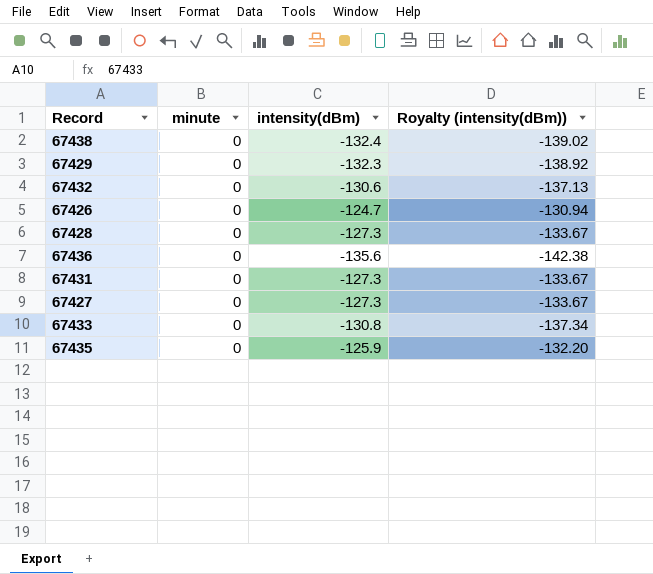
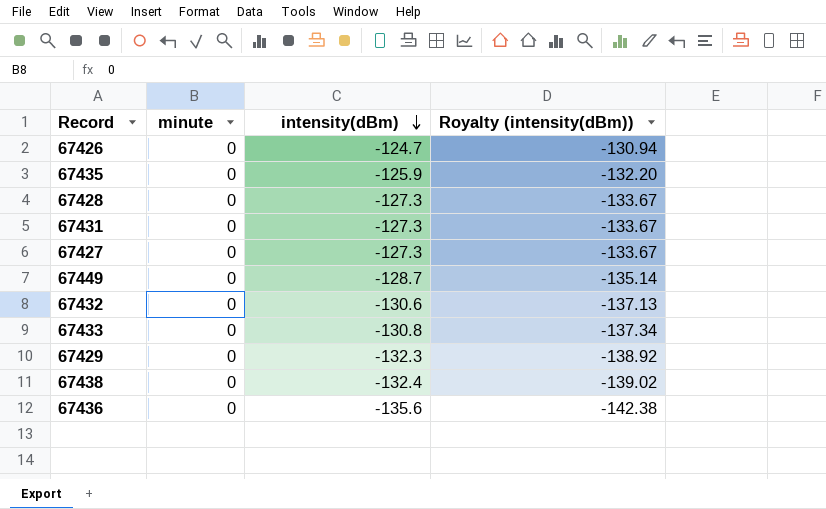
row order: none -> intensity(dBm) descending
row 67449: none -> 0 | -128.7 | -135.14

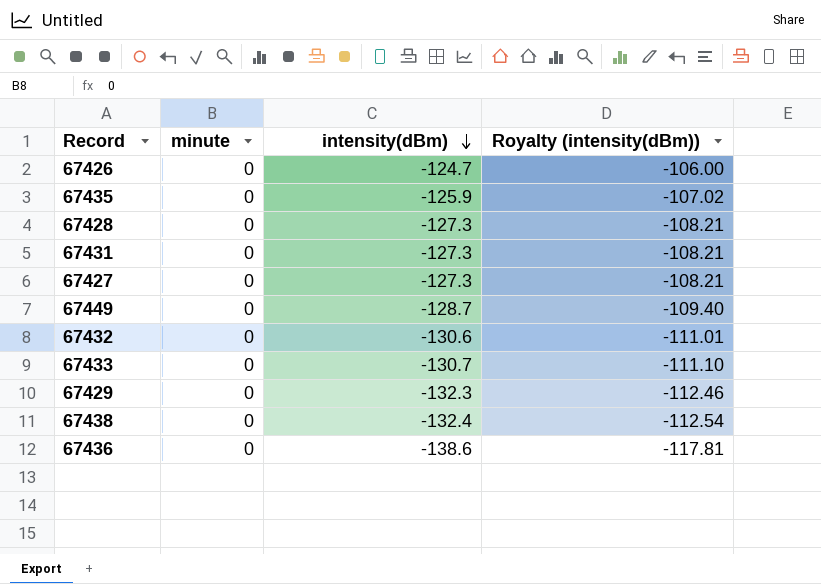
column Royalty (intensity(dBm)) | formula: [intensity(dBm)] * 1.05 -> [intensity(dBm)] * 0.85
67433 | intensity(dBm): -130.8 -> -130.7
67436 | intensity(dBm): -135.6 -> -138.6

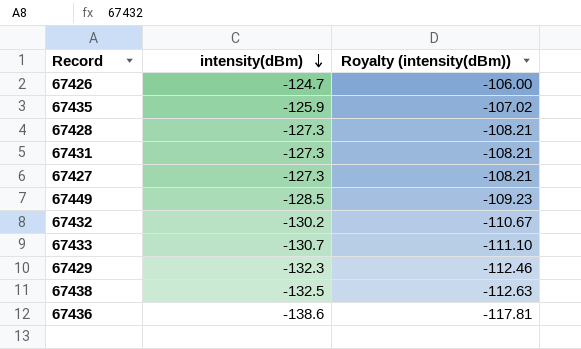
column minute | position: 2 -> none
67449 | intensity(dBm): -128.7 -> -128.5
67449 | Royalty (intensity(dBm)): -109.40 -> -109.23
67432 | intensity(dBm): -130.6 -> -130.2
67432 | Royalty (intensity(dBm)): -111.01 -> -110.67
67438 | intensity(dBm): -132.4 -> -132.5
67438 | Royalty (intensity(dBm)): -112.54 -> -112.63

